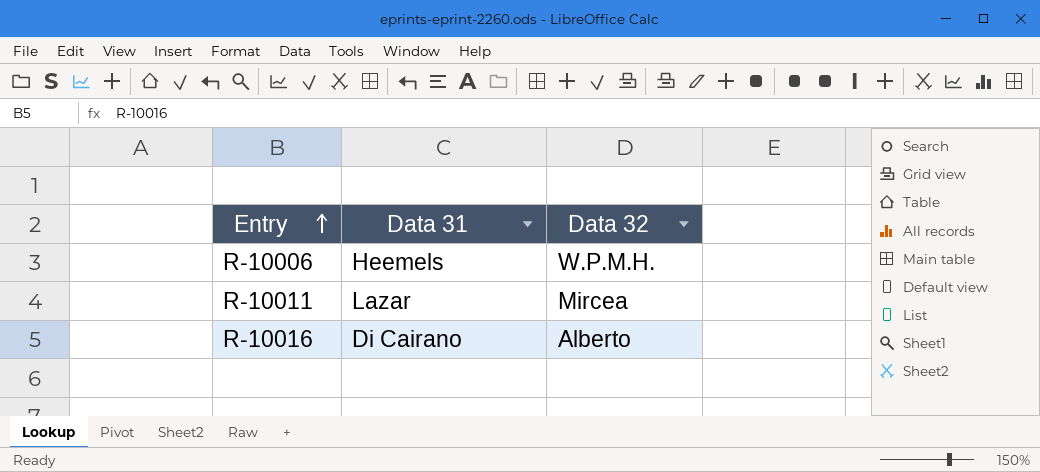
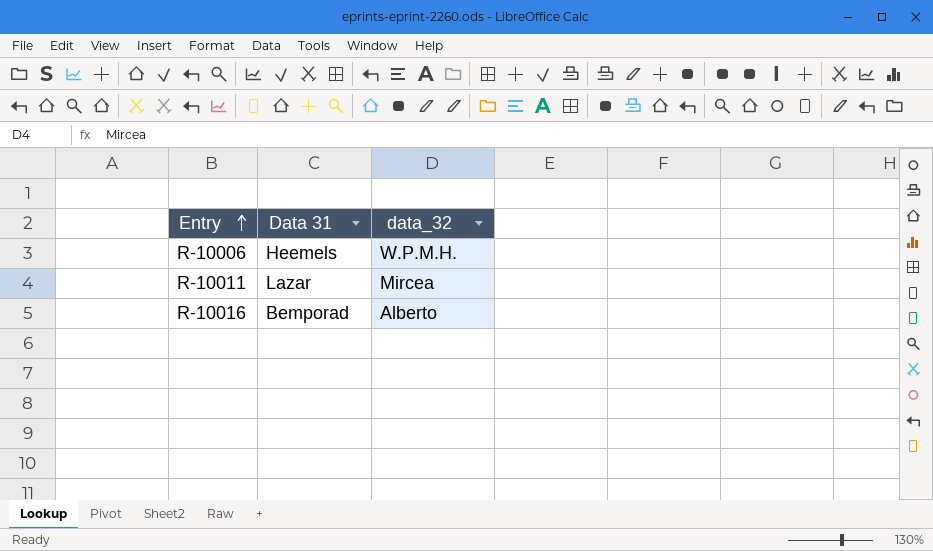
column name: Data 32 -> data_32
R-10016 | Data 31: Di Cairano -> Bemporad

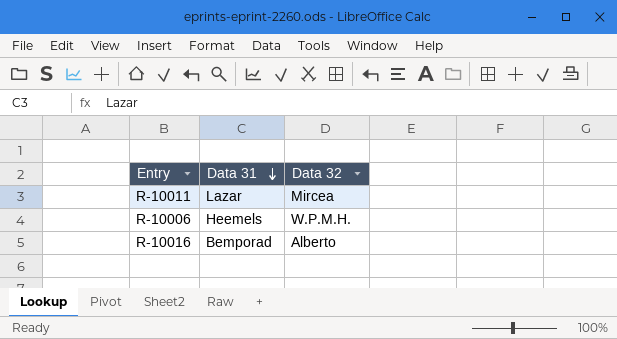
row order: Entry ascending -> Data 31 descending
column name: data_32 -> Data 32

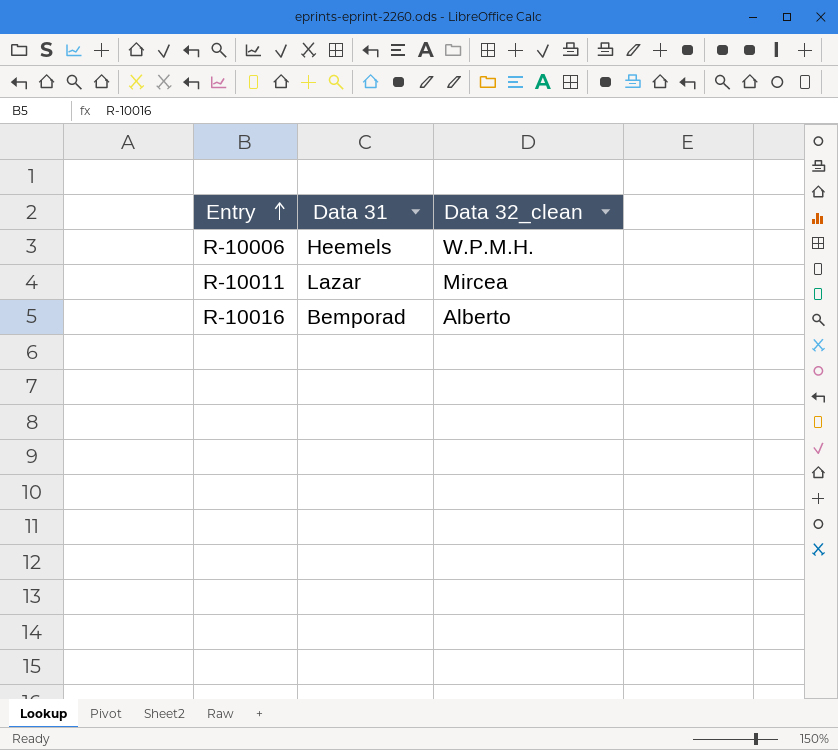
row order: Data 31 descending -> Entry ascending
column name: Data 32 -> Data 32_clean

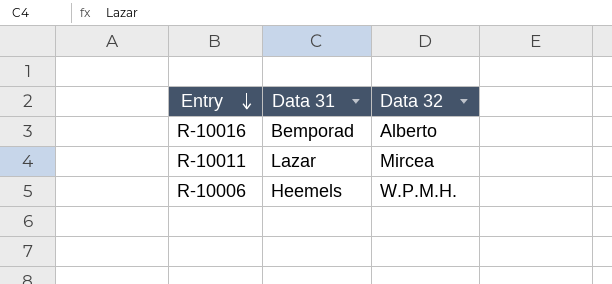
row order: Entry ascending -> Entry descending
column name: Data 32_clean -> Data 32

